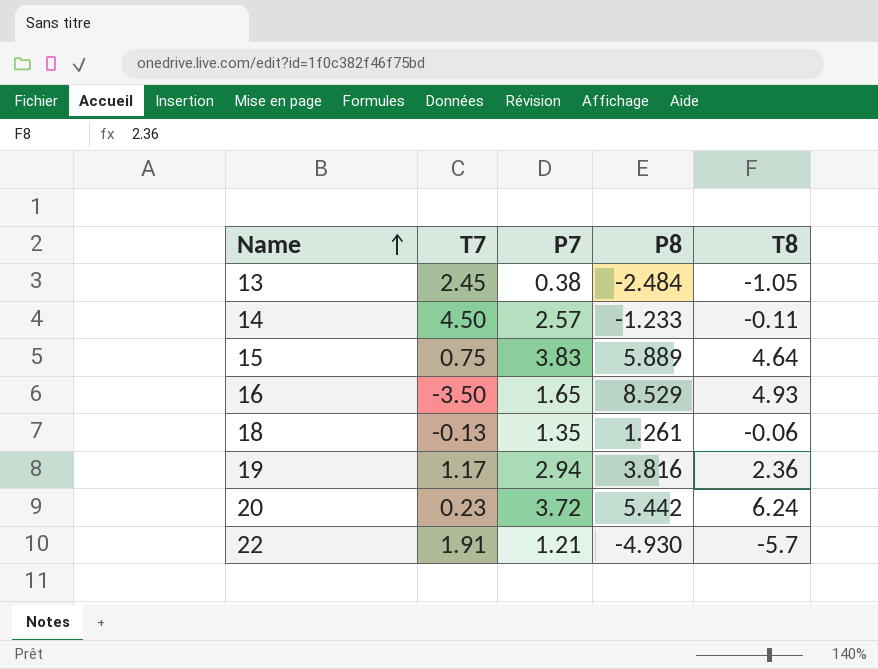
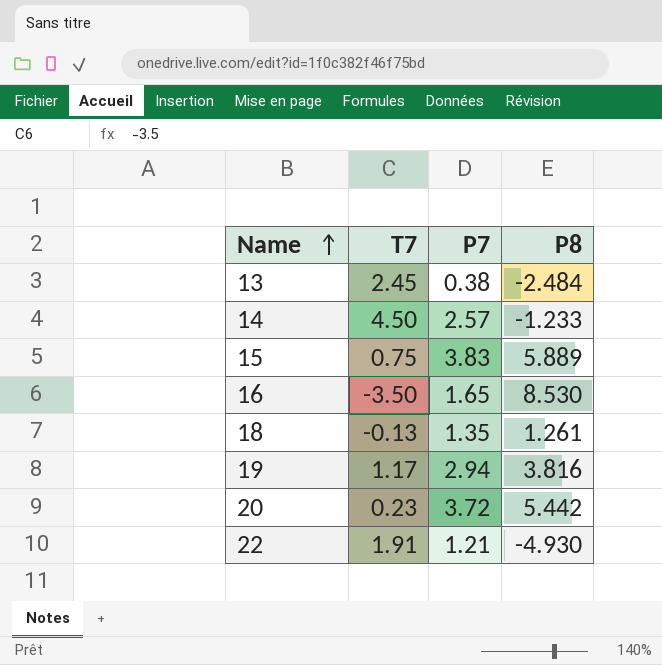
column T8 | position: 5 -> none
16 | P8: 8.529 -> 8.530

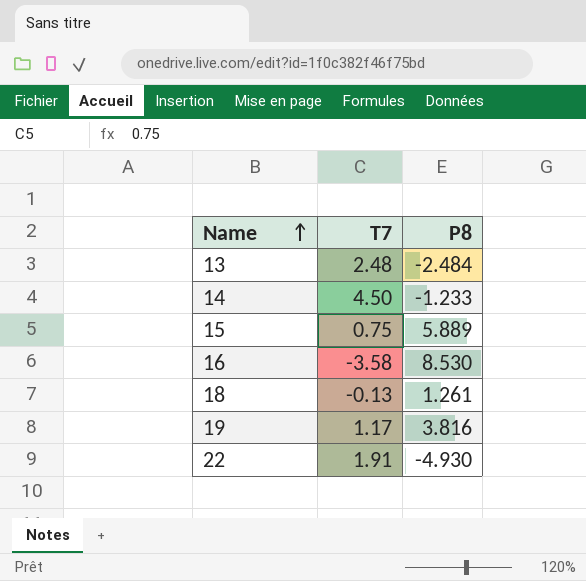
column P7 | position: 3 -> none
row 20: 0.23 | 3.72 | 5.442 -> none
13 | T7: 2.45 -> 2.48
16 | T7: -3.50 -> -3.58

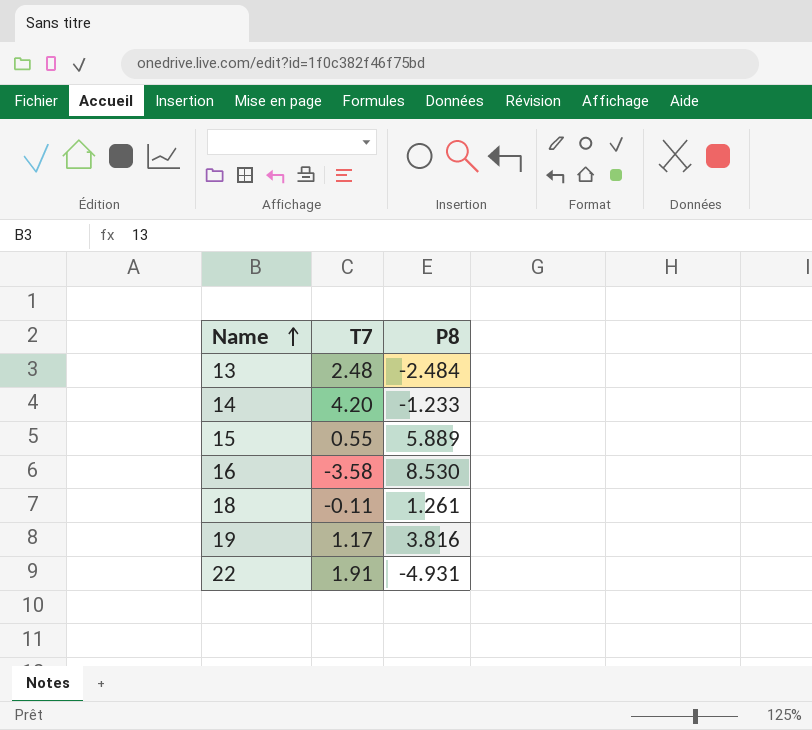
14 | T7: 4.50 -> 4.20
15 | T7: 0.75 -> 0.55
18 | T7: -0.13 -> -0.11
22 | P8: -4.930 -> -4.931

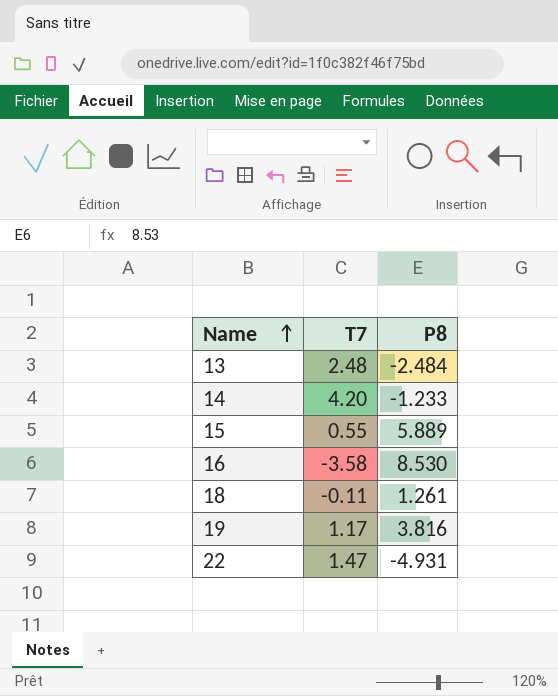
22 | T7: 1.91 -> 1.47

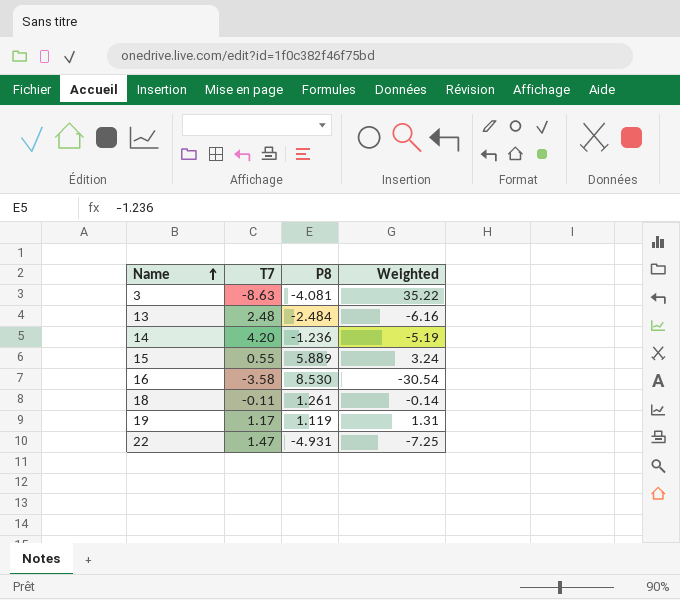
column Weighted | formula: none -> [T7] * [P8]
row 3: none -> -8.63 | -4.081 | 35.22
14 | P8: -1.233 -> -1.236
19 | P8: 3.816 -> 1.119

